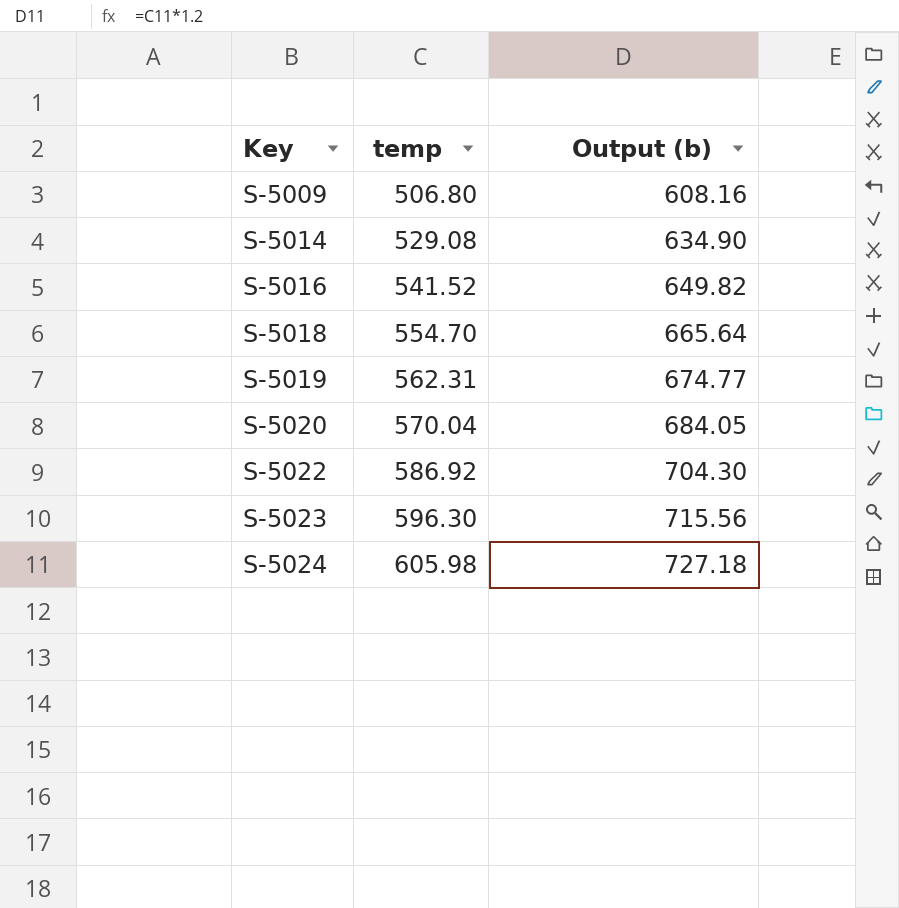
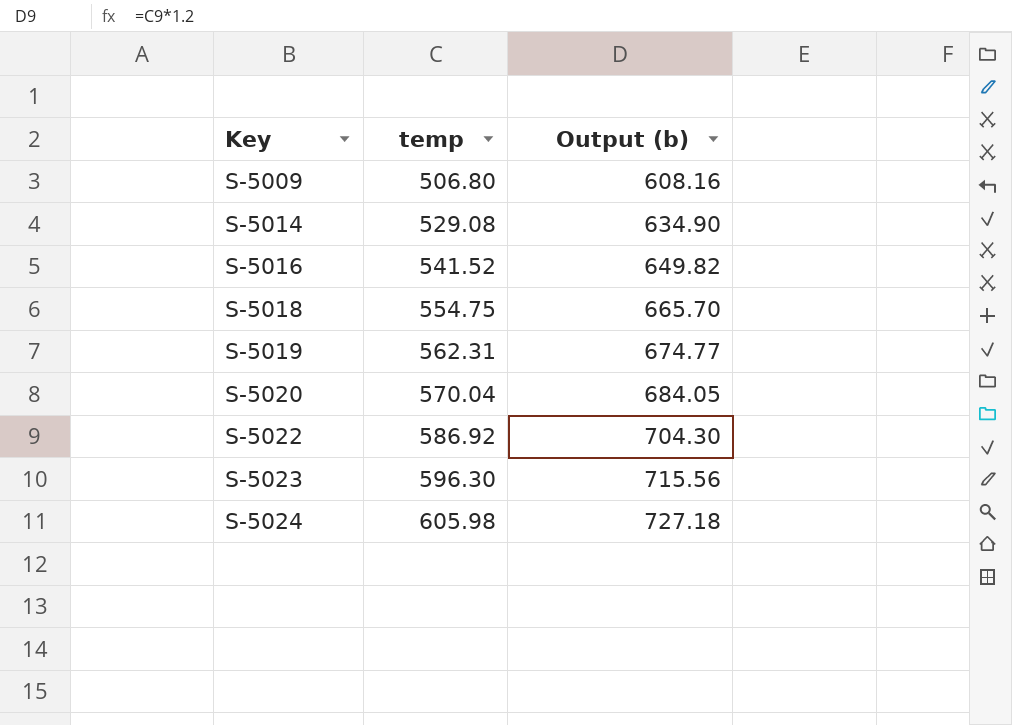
S-5018 | temp: 554.70 -> 554.75
S-5018 | Output (b): 665.64 -> 665.70

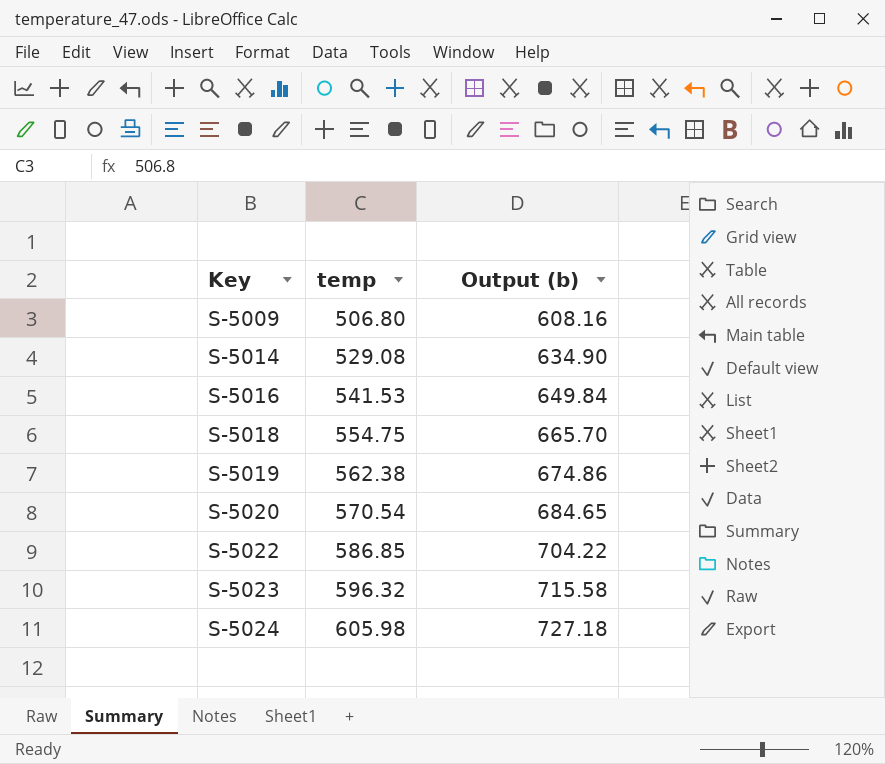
S-5016 | temp: 541.52 -> 541.53
S-5016 | Output (b): 649.82 -> 649.84
S-5019 | temp: 562.31 -> 562.38
S-5019 | Output (b): 674.77 -> 674.86
S-5020 | temp: 570.04 -> 570.54
S-5020 | Output (b): 684.05 -> 684.65
S-5022 | temp: 586.92 -> 586.85
S-5022 | Output (b): 704.30 -> 704.22
S-5023 | temp: 596.30 -> 596.32
S-5023 | Output (b): 715.56 -> 715.58

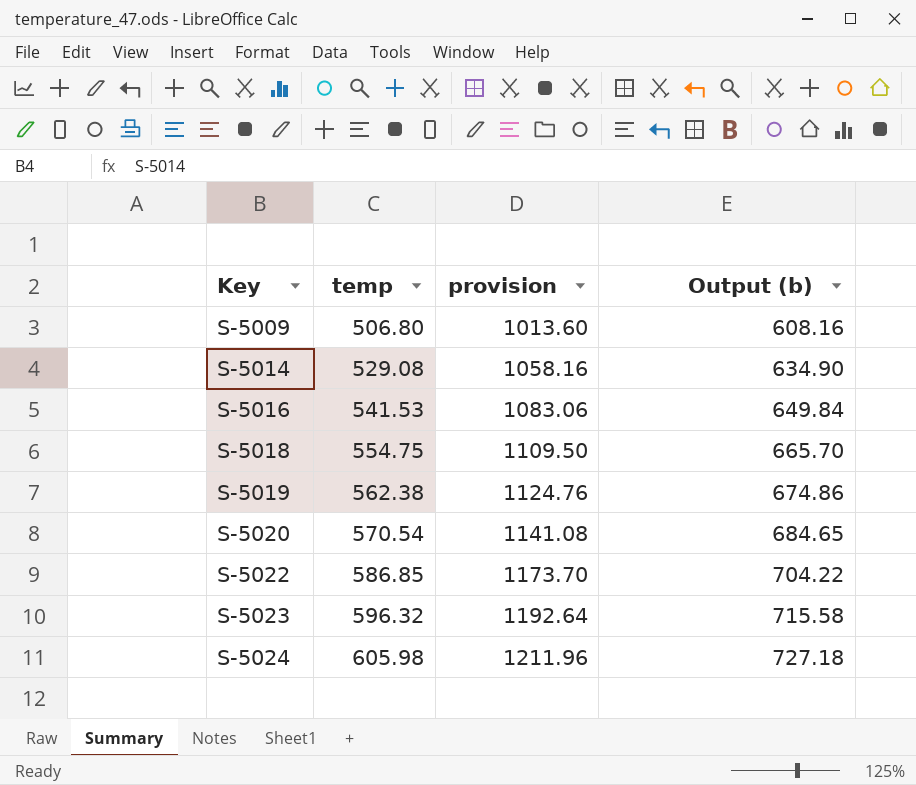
column provision | formula: none -> [temp] * 2

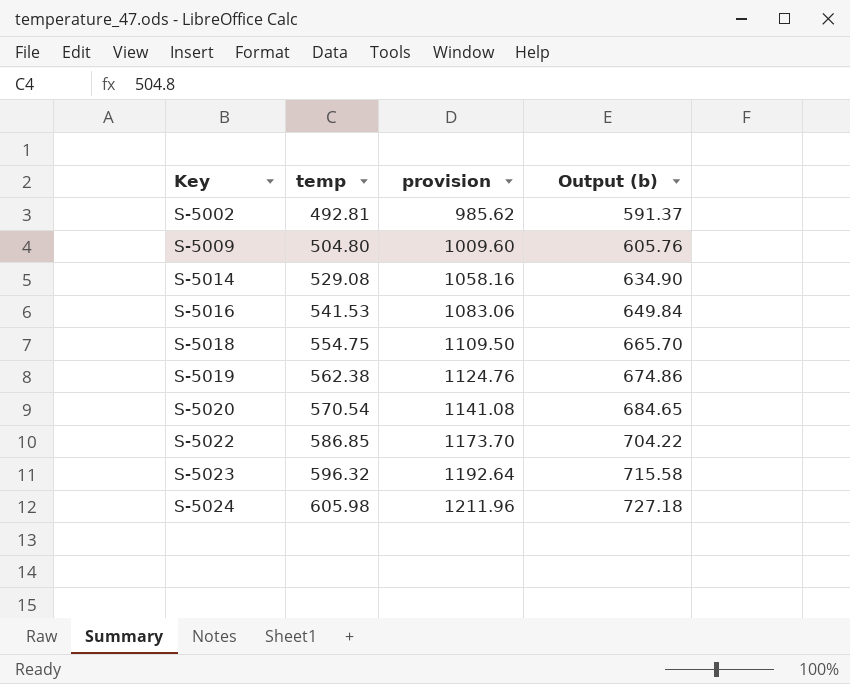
row S-5002: none -> 492.81 | 985.62 | 591.37
S-5009 | temp: 506.80 -> 504.80
S-5009 | provision: 1013.60 -> 1009.60
S-5009 | Output (b): 608.16 -> 605.76

